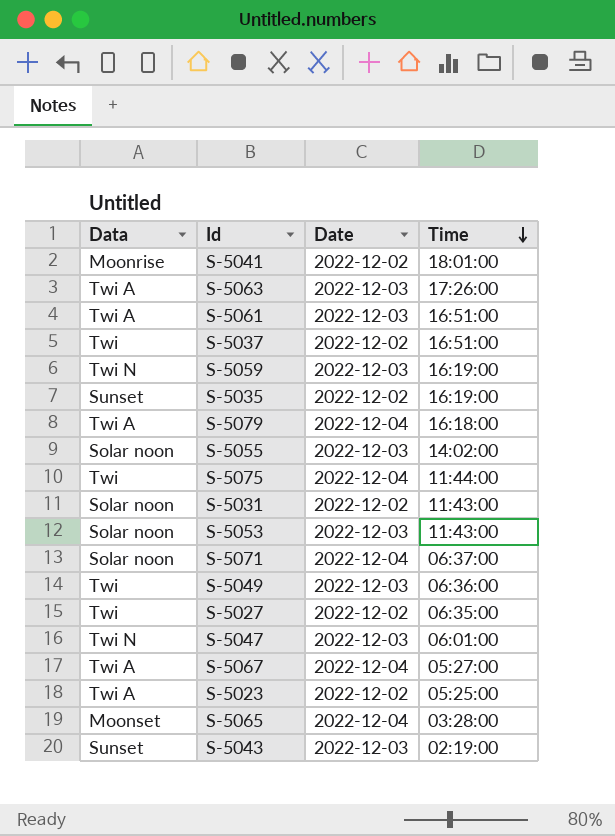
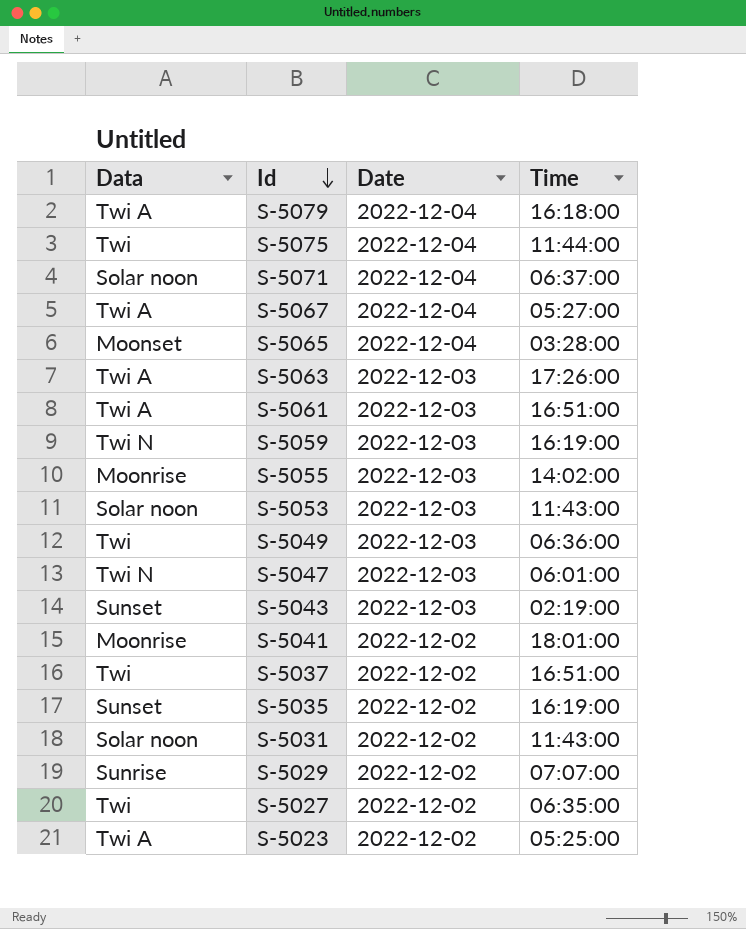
row order: Time descending -> Id descending
S-5055 | Data: Solar noon -> Moonrise
row S-5029: none -> Sunrise | 2022-12-02 | 07:07:00

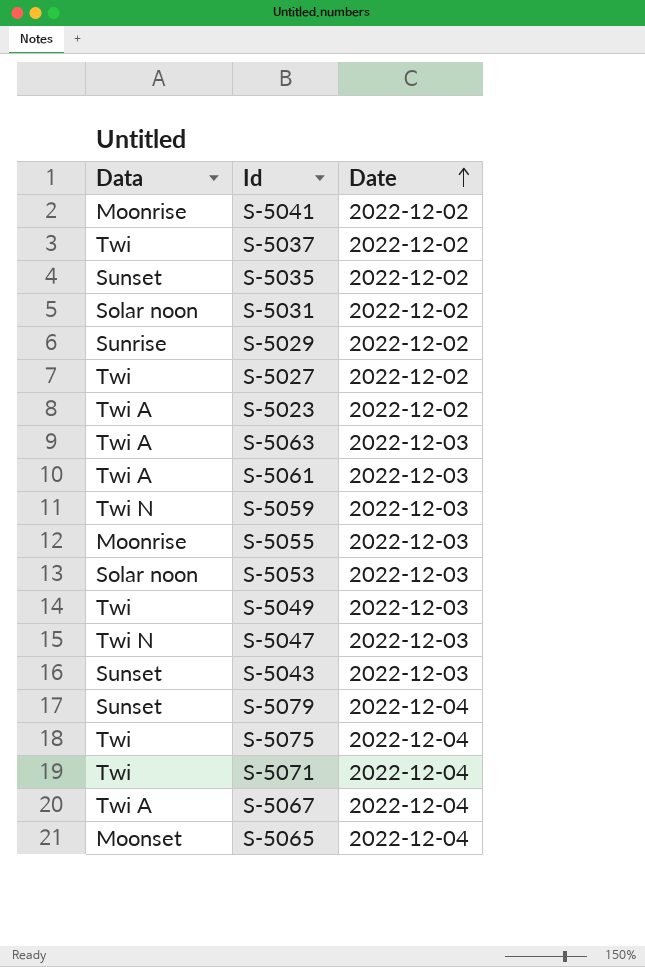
row order: Id descending -> Date ascending
column Time | position: 4 -> none
S-5079 | Data: Twi A -> Sunset
S-5071 | Data: Solar noon -> Twi

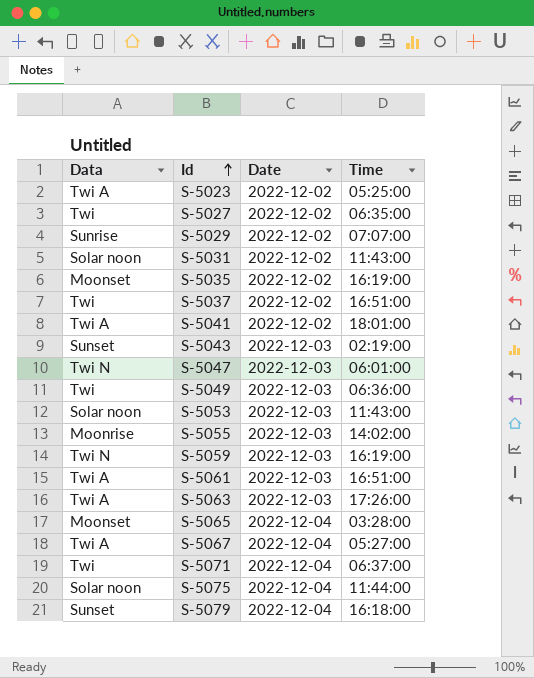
row order: Date ascending -> Id ascending
column Time | position: none -> 4
S-5035 | Data: Sunset -> Moonset
S-5041 | Data: Moonrise -> Twi A
S-5075 | Data: Twi -> Solar noon

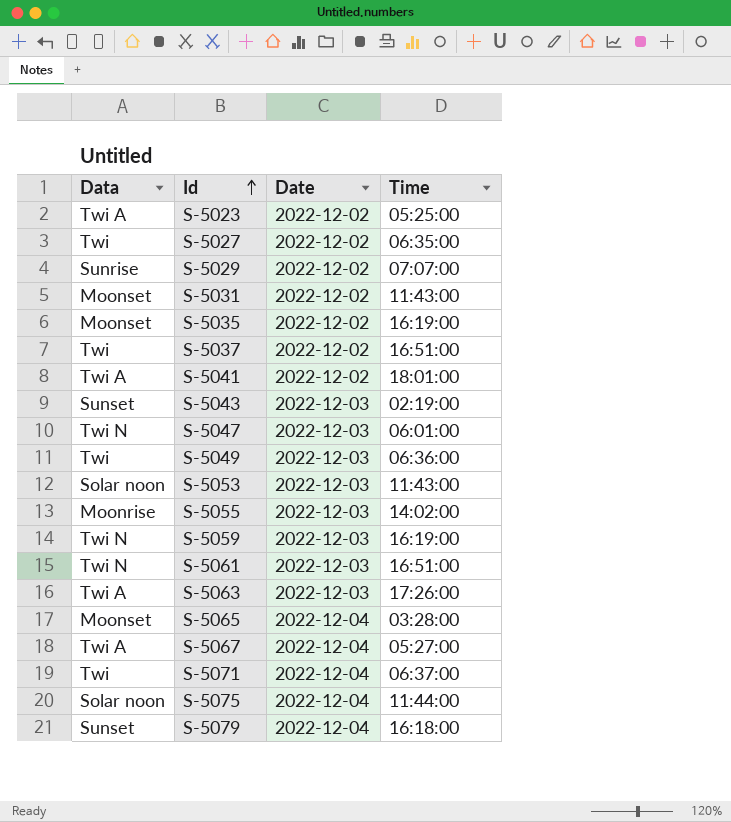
S-5031 | Data: Solar noon -> Moonset
S-5061 | Data: Twi A -> Twi N

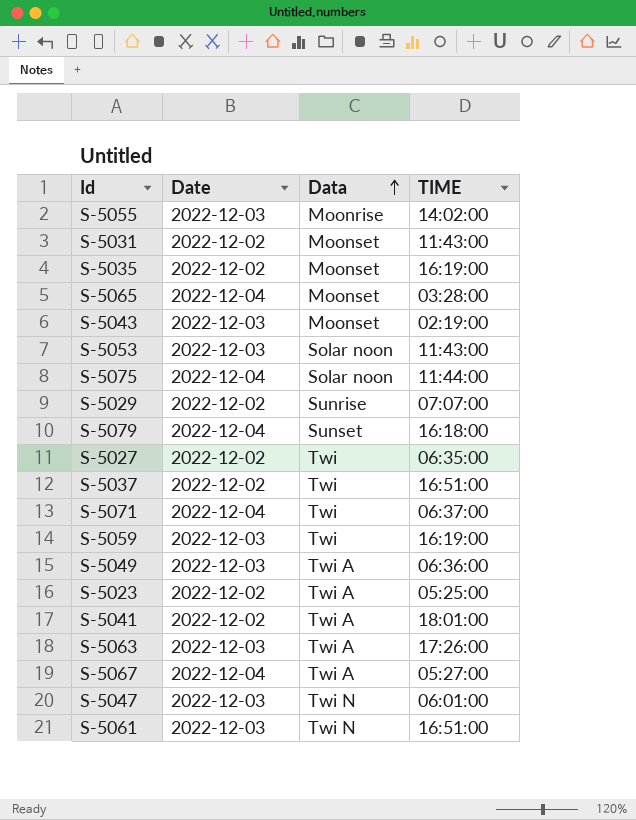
row order: Id ascending -> Data ascending
column Data | position: 1 -> 3
column name: Time -> TIME
S-5043 | Data: Sunset -> Moonset
S-5059 | Data: Twi N -> Twi
S-5049 | Data: Twi -> Twi A

